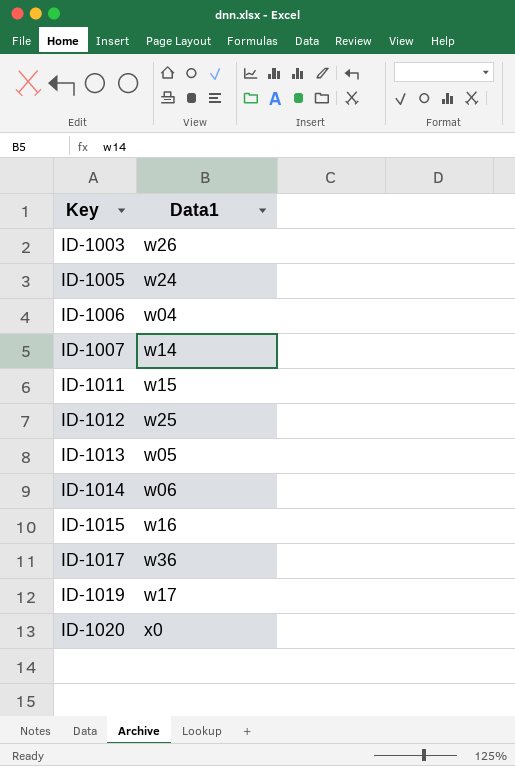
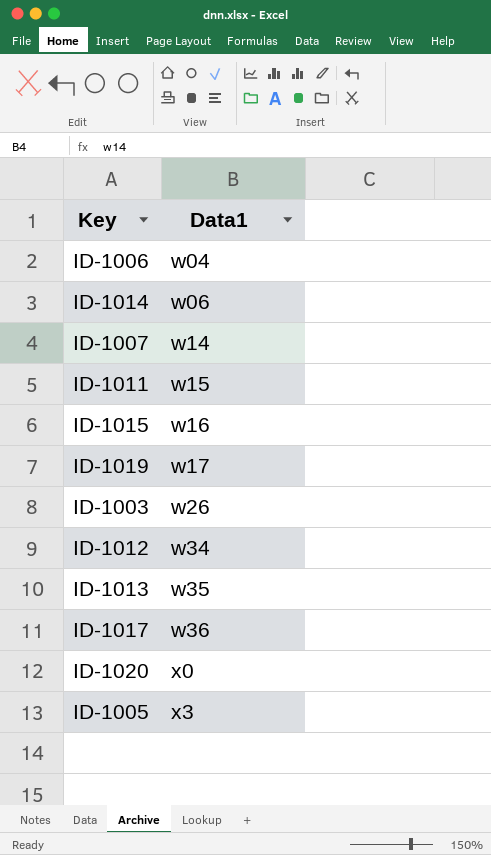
row order: Key ascending -> Data1 ascending
ID-1012 | Data1: w25 -> w34
ID-1013 | Data1: w05 -> w35
ID-1005 | Data1: w24 -> x3

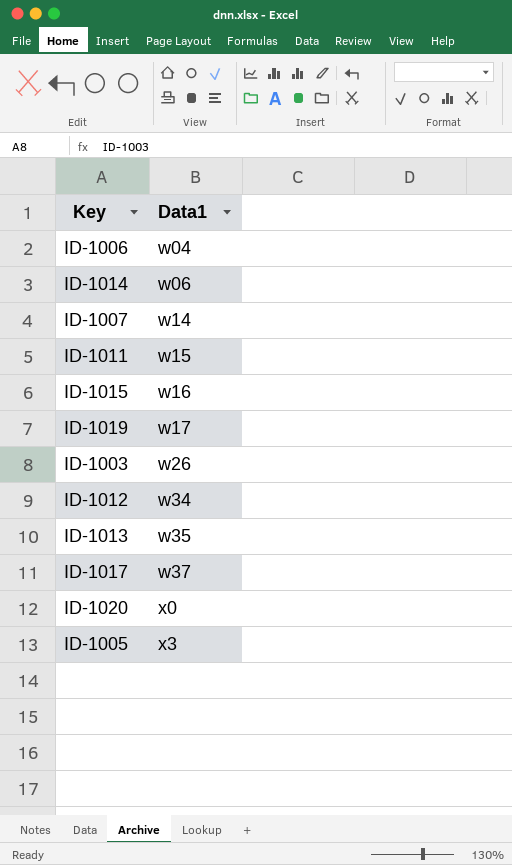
ID-1017 | Data1: w36 -> w37

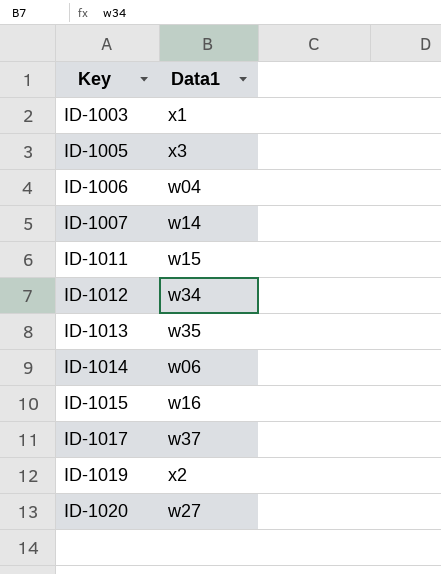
row order: Data1 ascending -> Key ascending
ID-1003 | Data1: w26 -> x1
ID-1019 | Data1: w17 -> x2
ID-1020 | Data1: x0 -> w27

